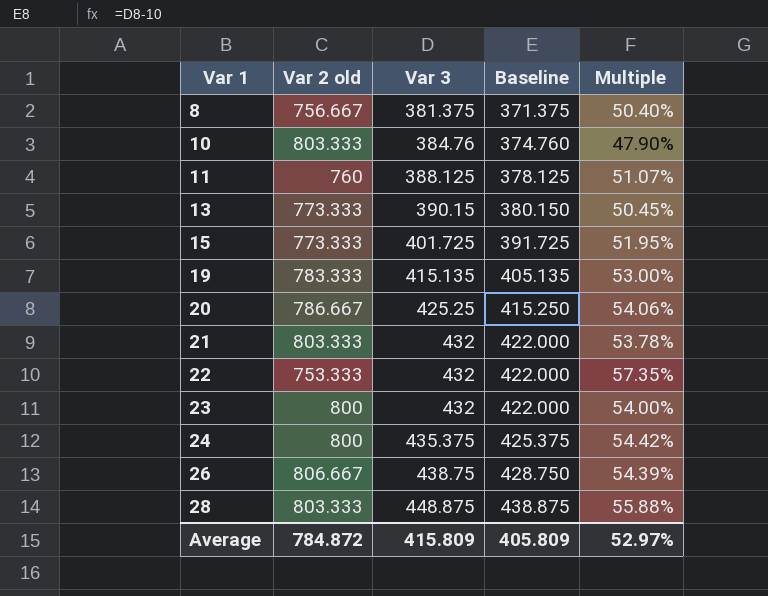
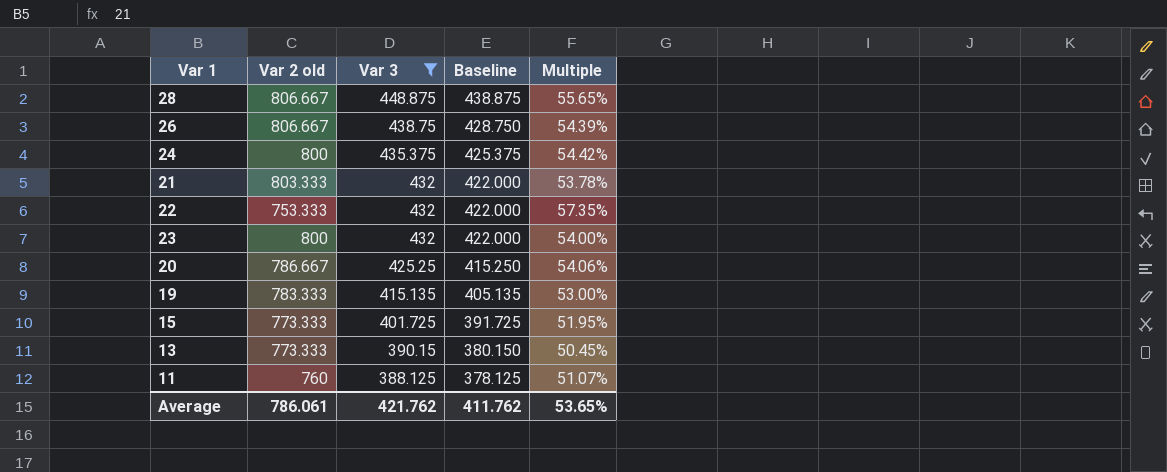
filter: none -> Var 3 >= 388.125
row order: Var 1 ascending -> Var 3 descending
28 | Var 2 old: 803.333 -> 806.667
28 | Multiple: 55.88% -> 55.65%
Average | Var 2 old: 784.872 -> 786.061
Average | Var 3: 415.809 -> 421.762
Average | Baseline: 405.809 -> 411.762
Average | Multiple: 52.97% -> 53.65%

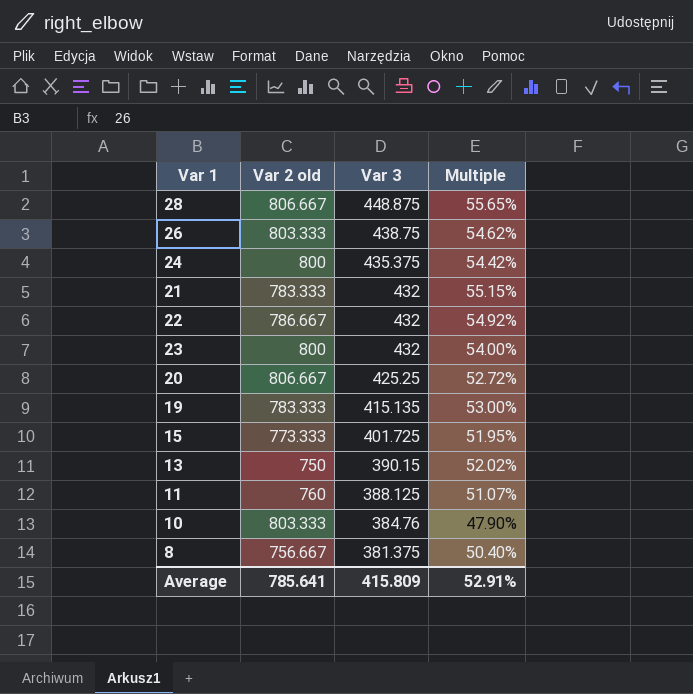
filter: Var 3 >= 388.125 -> none
column Baseline | formula: [Var 3] - 10 -> none
26 | Var 2 old: 806.667 -> 803.333
26 | Multiple: 54.39% -> 54.62%
21 | Var 2 old: 803.333 -> 783.333
21 | Multiple: 53.78% -> 55.15%
22 | Var 2 old: 753.333 -> 786.667
22 | Multiple: 57.35% -> 54.92%
20 | Var 2 old: 786.667 -> 806.667
20 | Multiple: 54.06% -> 52.72%
13 | Var 2 old: 773.333 -> 750
13 | Multiple: 50.45% -> 52.02%
Average | Var 2 old: 786.061 -> 785.641
Average | Var 3: 421.762 -> 415.809
Average | Multiple: 53.65% -> 52.91%

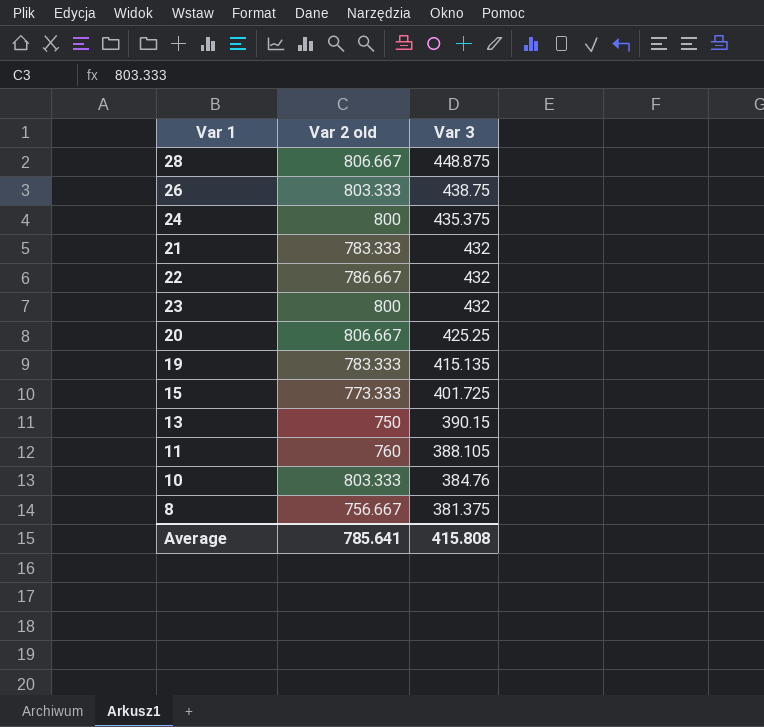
column Multiple | formula: [Var 3] / [Var 2 old] -> none
11 | Var 3: 388.125 -> 388.105
Average | Var 3: 415.809 -> 415.808

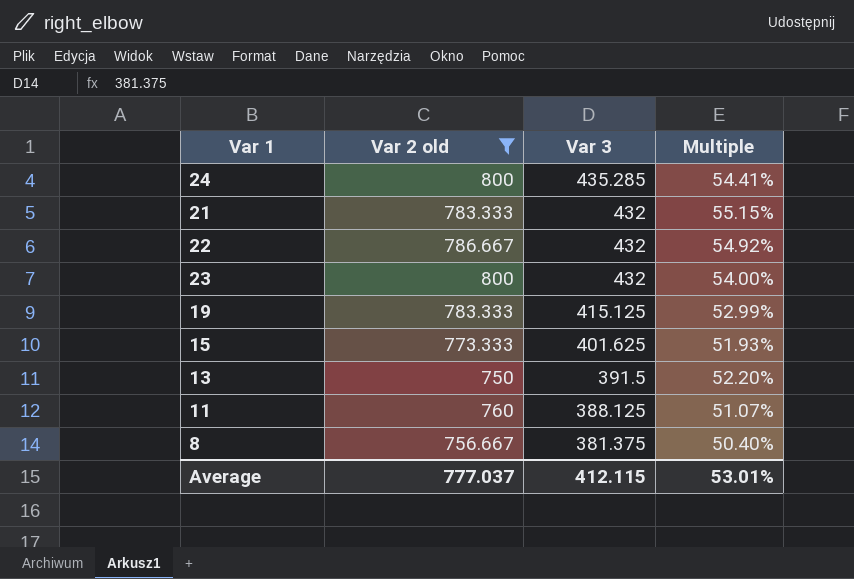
filter: none -> Var 2 old <= 800
column Multiple | formula: none -> [Var 3] / [Var 2 old]
24 | Var 3: 435.375 -> 435.285
19 | Var 3: 415.135 -> 415.125
15 | Var 3: 401.725 -> 401.625
13 | Var 3: 390.15 -> 391.5
11 | Var 3: 388.105 -> 388.125
Average | Var 2 old: 785.641 -> 777.037
Average | Var 3: 415.808 -> 412.115

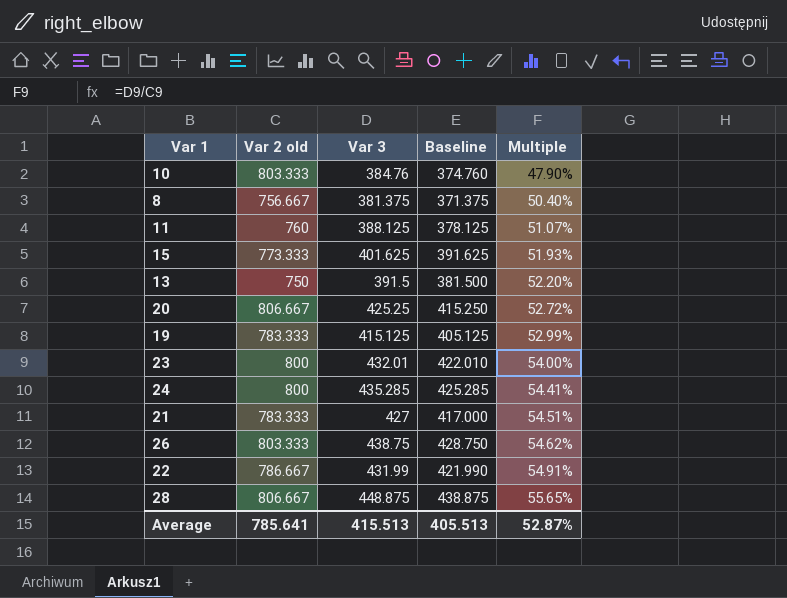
filter: Var 2 old <= 800 -> none
row order: Var 3 descending -> Multiple ascending
column Baseline | formula: none -> [Var 3] - 10
23 | Var 3: 432 -> 432.01
21 | Var 3: 432 -> 427
21 | Multiple: 55.15% -> 54.51%
22 | Var 3: 432 -> 431.99
22 | Multiple: 54.92% -> 54.91%
Average | Var 2 old: 777.037 -> 785.641
Average | Var 3: 412.115 -> 415.513
Average | Multiple: 53.01% -> 52.87%

